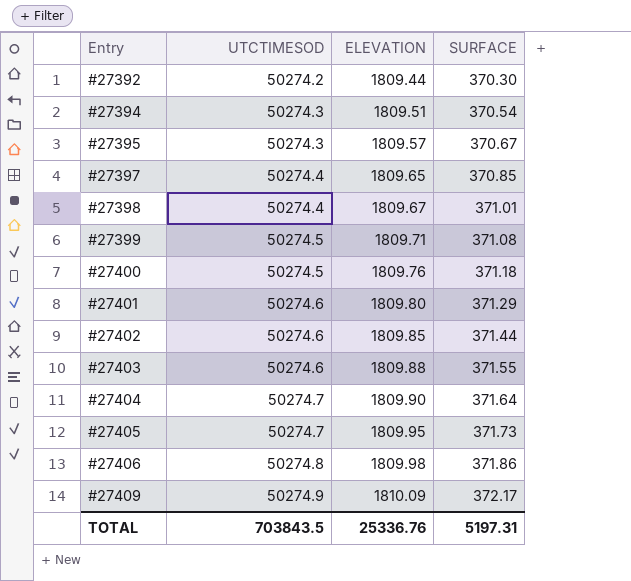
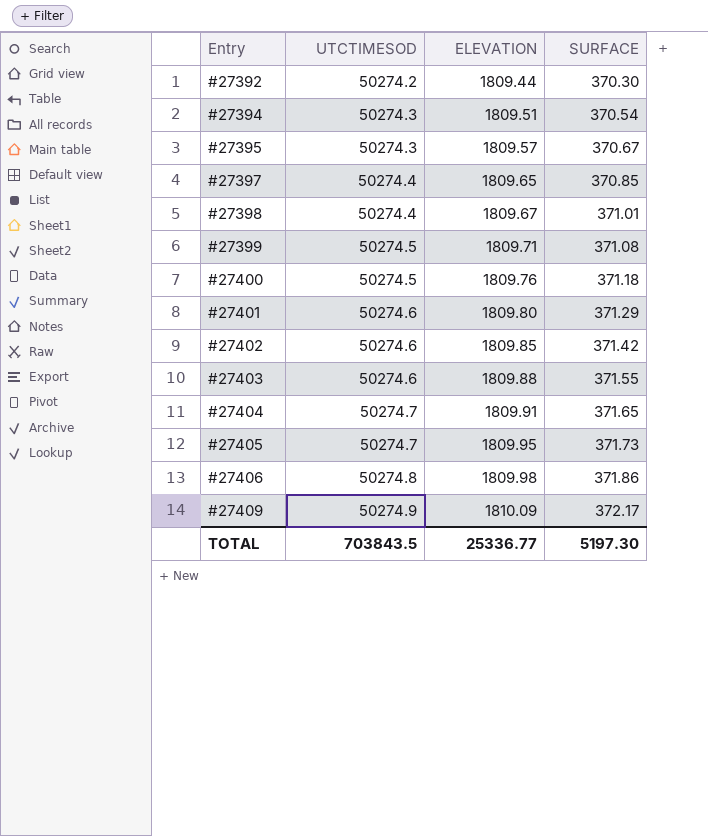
#27402 | SURFACE: 371.44 -> 371.42
#27404 | ELEVATION: 1809.90 -> 1809.91
#27404 | SURFACE: 371.64 -> 371.65
TOTAL | ELEVATION: 25336.76 -> 25336.77
TOTAL | SURFACE: 5197.31 -> 5197.30

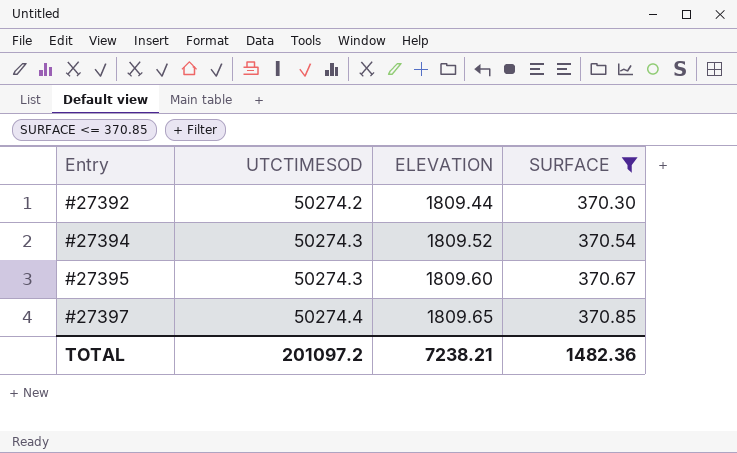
filter: none -> SURFACE <= 370.85
#27394 | ELEVATION: 1809.51 -> 1809.52
#27395 | ELEVATION: 1809.57 -> 1809.60
TOTAL | UTCTIMESOD: 703843.5 -> 201097.2
TOTAL | ELEVATION: 25336.77 -> 7238.21
TOTAL | SURFACE: 5197.30 -> 1482.36

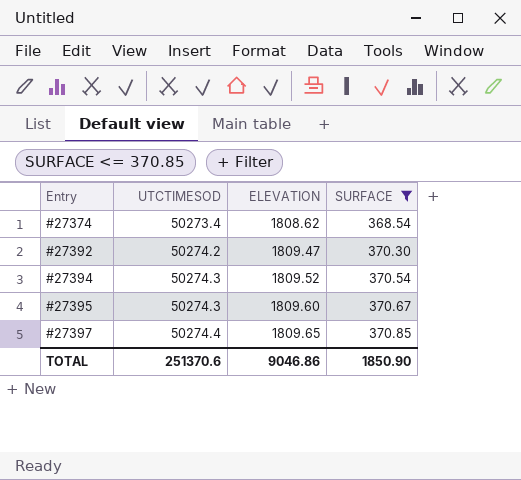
row #27374: none -> 50273.4 | 1808.62 | 368.54
#27392 | ELEVATION: 1809.44 -> 1809.47
TOTAL | UTCTIMESOD: 201097.2 -> 251370.6
TOTAL | ELEVATION: 7238.21 -> 9046.86
TOTAL | SURFACE: 1482.36 -> 1850.90

